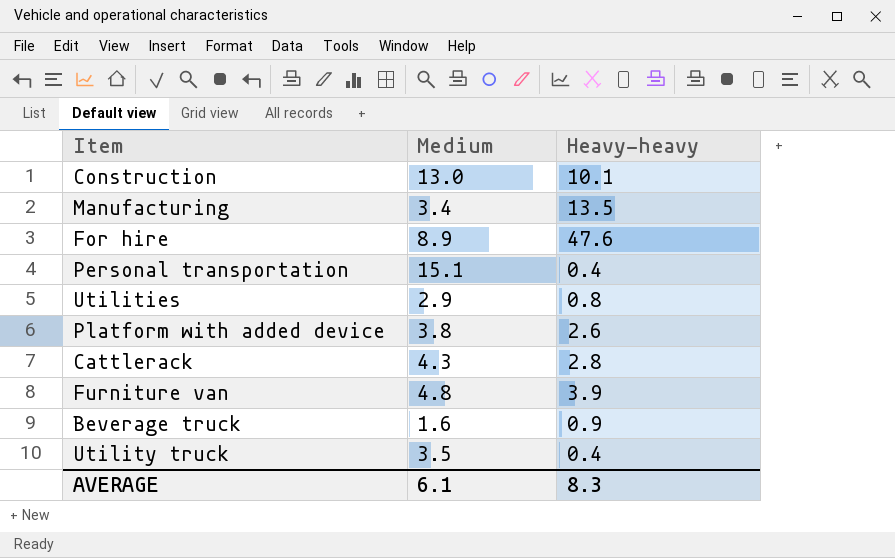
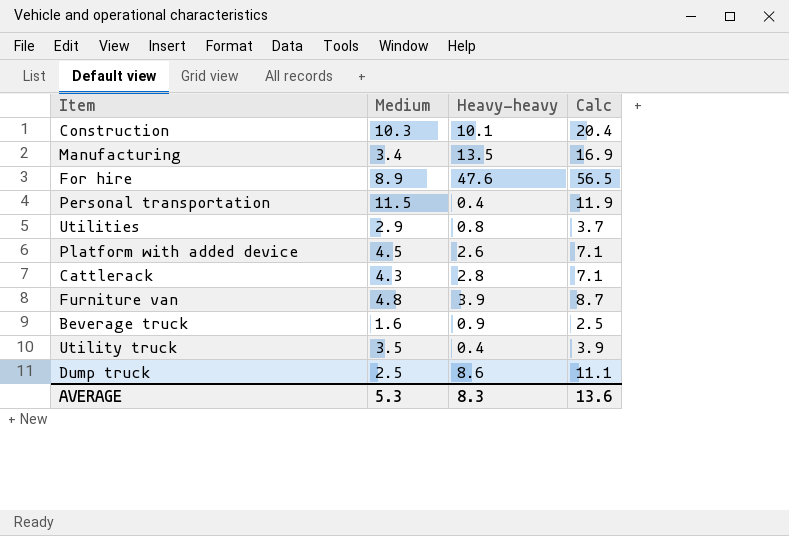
column Calc | formula: none -> [Medium] + [Heavy-heavy]
Construction | Medium: 13.0 -> 10.3
Personal transportation | Medium: 15.1 -> 11.5
Platform with added device | Medium: 3.8 -> 4.5
row Dump truck: none -> 2.5 | 8.6 | 11.1
AVERAGE | Medium: 6.1 -> 5.3

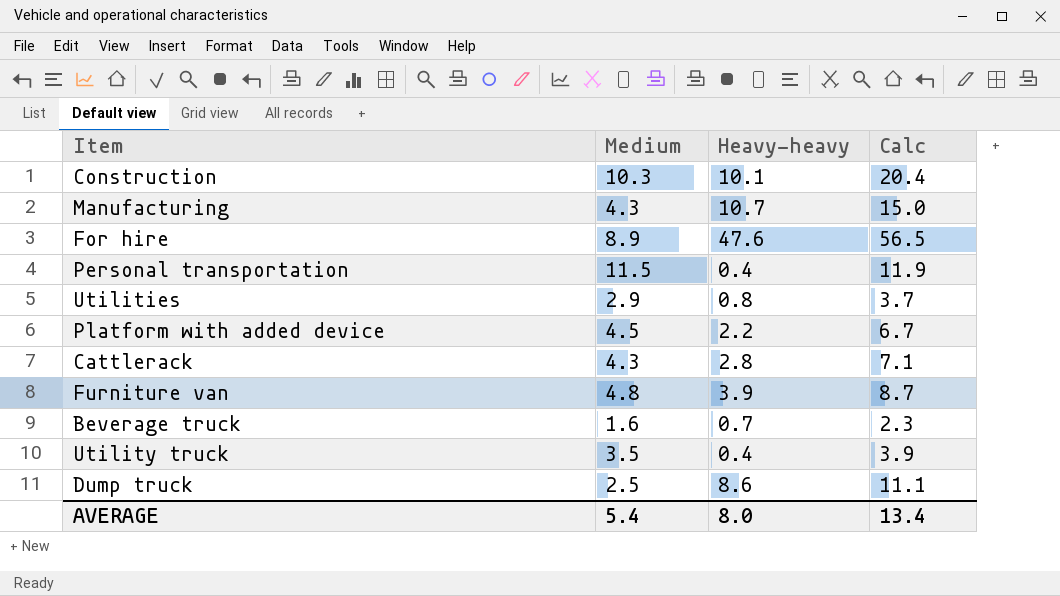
Manufacturing | Medium: 3.4 -> 4.3
Manufacturing | Heavy-heavy: 13.5 -> 10.7
Manufacturing | Calc: 16.9 -> 15.0
Platform with added device | Heavy-heavy: 2.6 -> 2.2
Platform with added device | Calc: 7.1 -> 6.7
Beverage truck | Heavy-heavy: 0.9 -> 0.7
Beverage truck | Calc: 2.5 -> 2.3
AVERAGE | Medium: 5.3 -> 5.4
AVERAGE | Heavy-heavy: 8.3 -> 8.0
AVERAGE | Calc: 13.6 -> 13.4

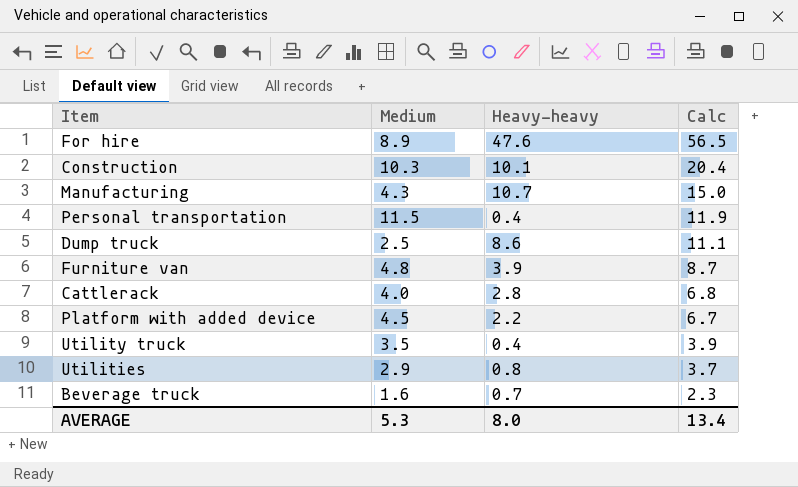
row order: none -> Calc descending
Cattlerack | Medium: 4.3 -> 4.0
Cattlerack | Calc: 7.1 -> 6.8
AVERAGE | Medium: 5.4 -> 5.3

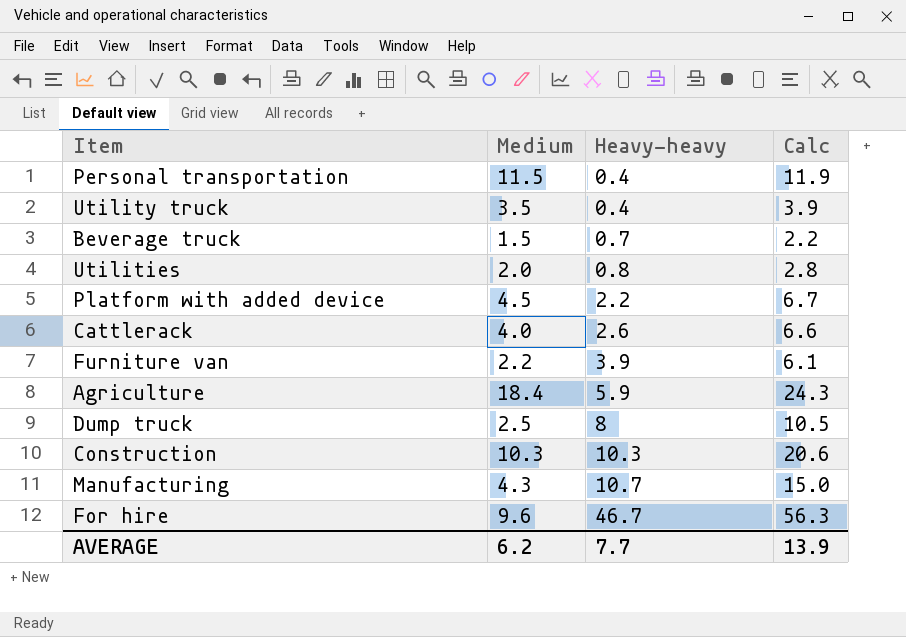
row order: Calc descending -> Heavy-heavy ascending
Beverage truck | Medium: 1.6 -> 1.5
Beverage truck | Calc: 2.3 -> 2.2
Utilities | Medium: 2.9 -> 2.0
Utilities | Calc: 3.7 -> 2.8
Cattlerack | Heavy-heavy: 2.8 -> 2.6
Cattlerack | Calc: 6.8 -> 6.6
Furniture van | Medium: 4.8 -> 2.2
Furniture van | Calc: 8.7 -> 6.1
row Agriculture: none -> 18.4 | 5.9 | 24.3
Dump truck | Heavy-heavy: 8.6 -> 8
Dump truck | Calc: 11.1 -> 10.5
Construction | Heavy-heavy: 10.1 -> 10.3
Construction | Calc: 20.4 -> 20.6
For hire | Medium: 8.9 -> 9.6
For hire | Heavy-heavy: 47.6 -> 46.7
For hire | Calc: 56.5 -> 56.3
AVERAGE | Medium: 5.3 -> 6.2
AVERAGE | Heavy-heavy: 8.0 -> 7.7
AVERAGE | Calc: 13.4 -> 13.9

